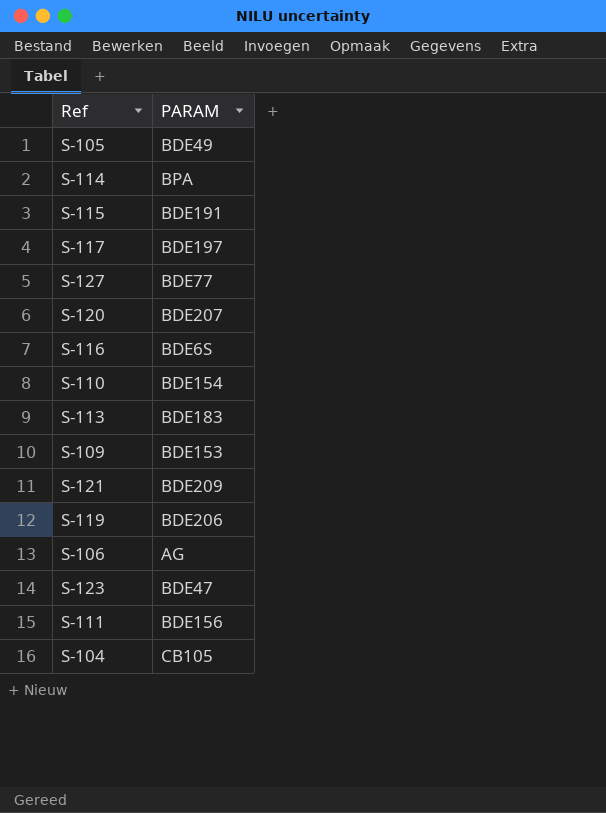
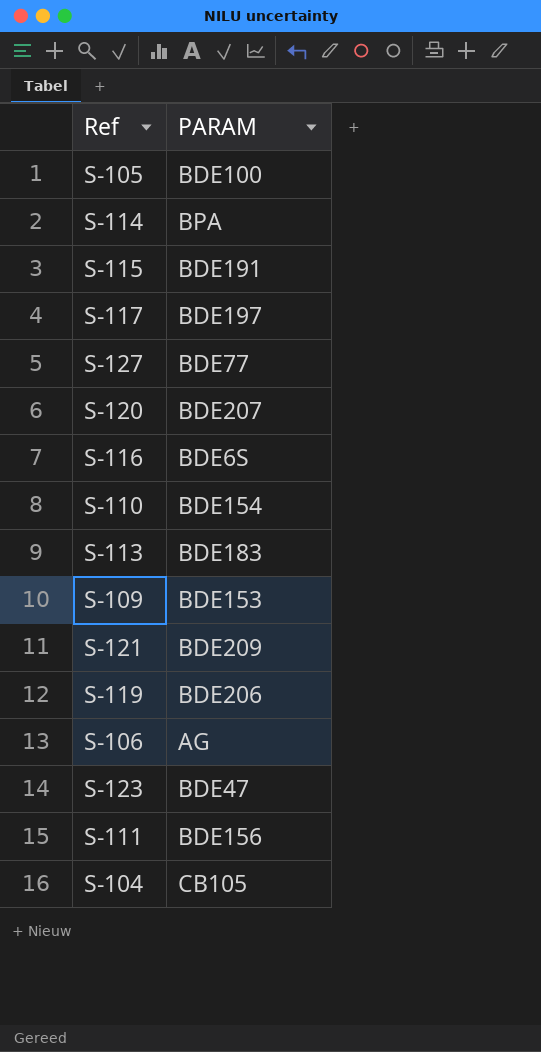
S-105 | PARAM: BDE49 -> BDE100

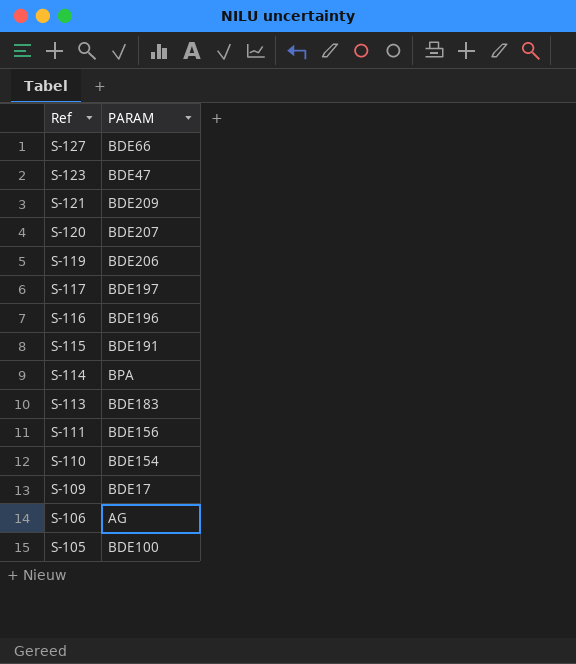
row order: none -> Ref descending
row S-104: CB105 -> none
S-127 | PARAM: BDE77 -> BDE66
S-116 | PARAM: BDE6S -> BDE196
S-109 | PARAM: BDE153 -> BDE17

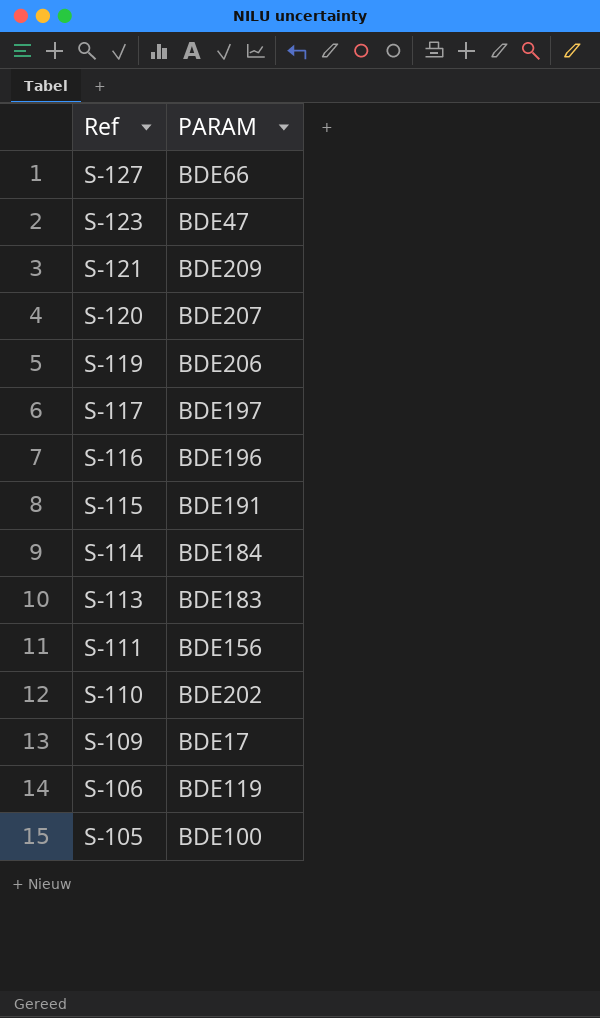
S-114 | PARAM: BPA -> BDE184
S-110 | PARAM: BDE154 -> BDE202
S-106 | PARAM: AG -> BDE119

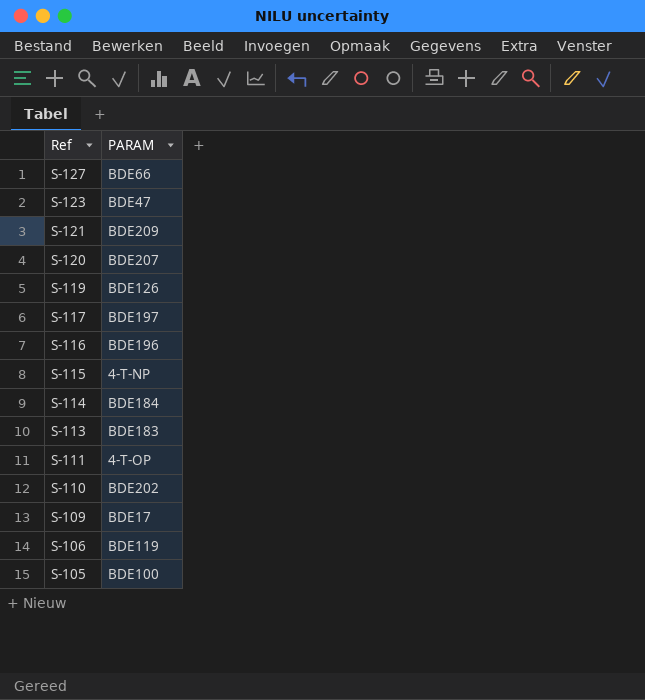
S-119 | PARAM: BDE206 -> BDE126
S-115 | PARAM: BDE191 -> 4-T-NP
S-111 | PARAM: BDE156 -> 4-T-OP

